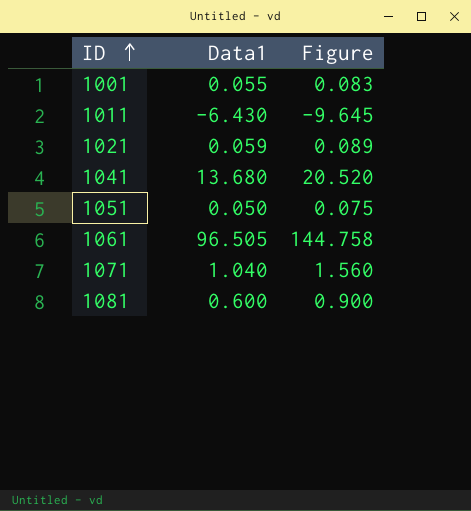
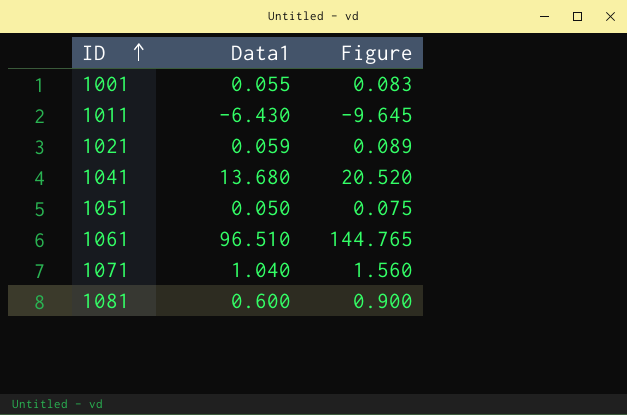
1061 | Data1: 96.505 -> 96.510
1061 | Figure: 144.758 -> 144.765

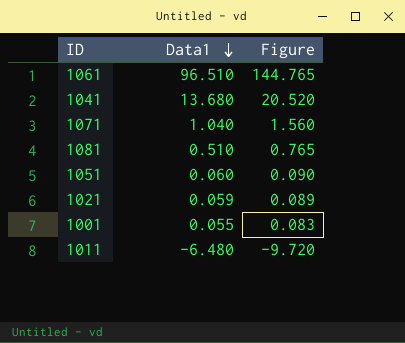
row order: ID ascending -> Data1 descending
1081 | Data1: 0.600 -> 0.510
1081 | Figure: 0.900 -> 0.765
1051 | Data1: 0.050 -> 0.060
1051 | Figure: 0.075 -> 0.090
1011 | Data1: -6.430 -> -6.480
1011 | Figure: -9.645 -> -9.720

